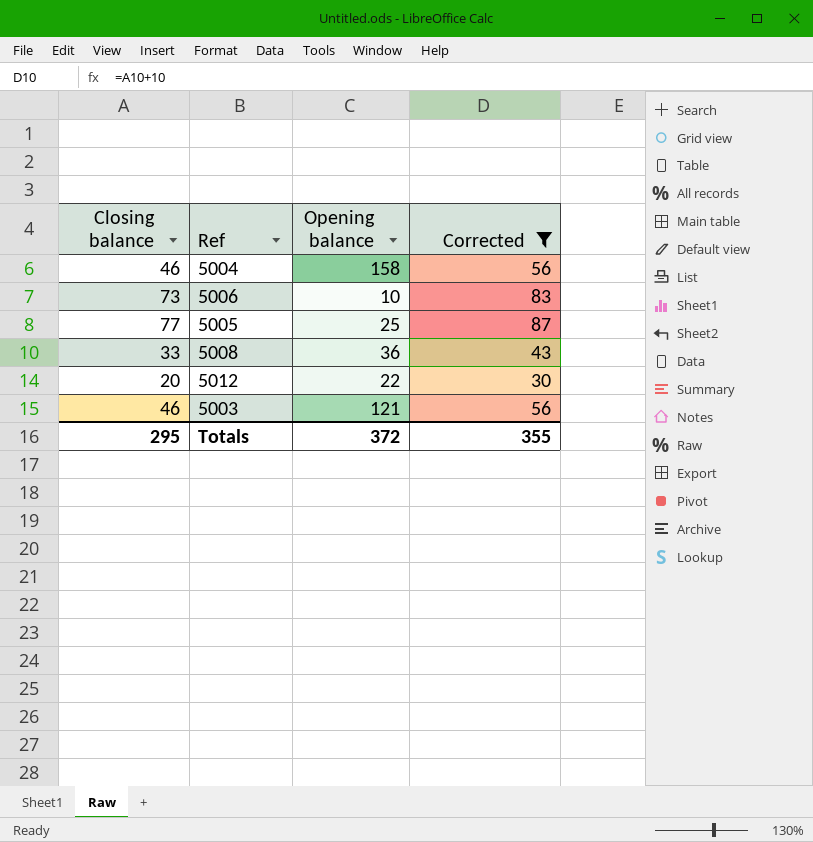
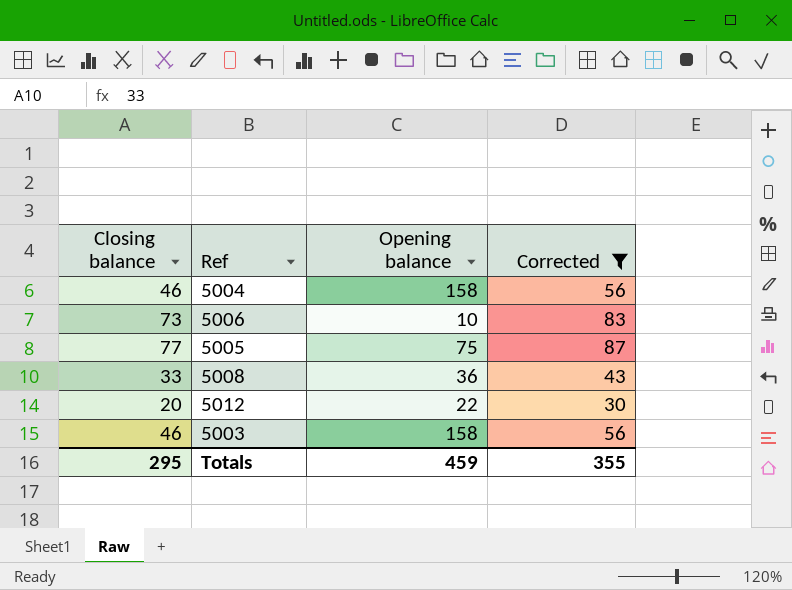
5005 | Opening balance: 25 -> 75
5003 | Opening balance: 121 -> 158
Totals | Opening balance: 372 -> 459

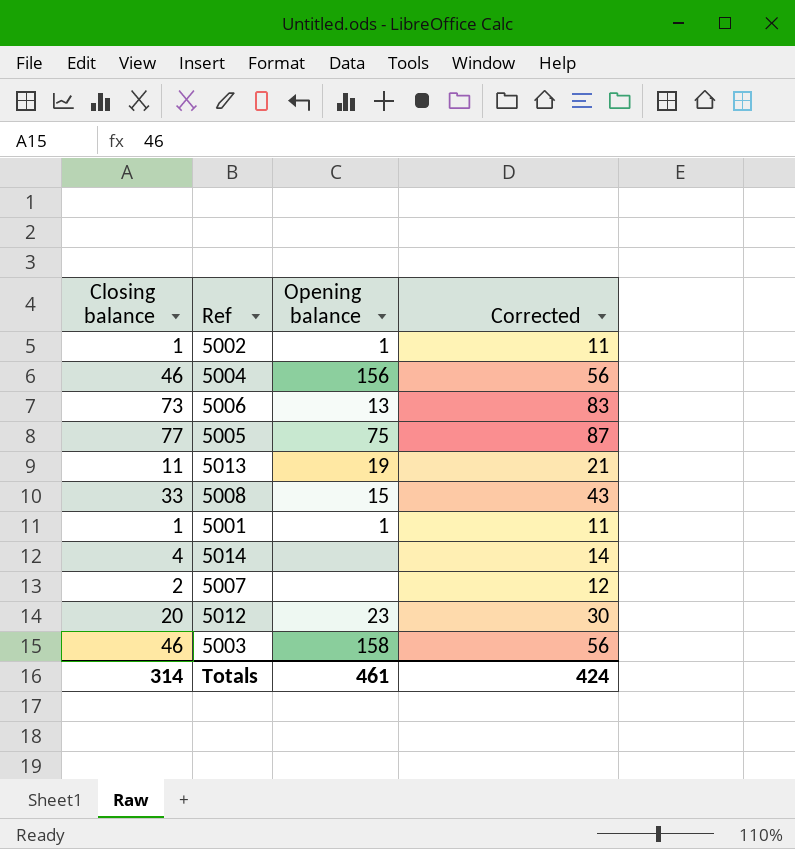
filter: Corrected >= 30 -> none
5004 | Opening balance: 158 -> 156
5006 | Opening balance: 10 -> 13
5008 | Opening balance: 36 -> 15
5012 | Opening balance: 22 -> 23
Totals | Closing balance: 295 -> 314
Totals | Opening balance: 459 -> 461
Totals | Corrected: 355 -> 424

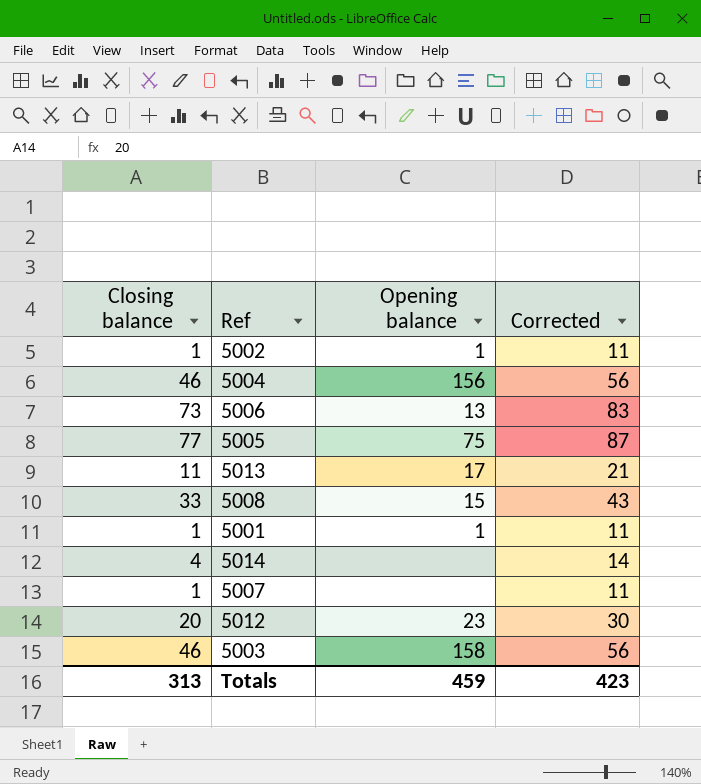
5013 | Opening balance: 19 -> 17
5007 | Closing balance: 2 -> 1
5007 | Corrected: 12 -> 11
Totals | Closing balance: 314 -> 313
Totals | Opening balance: 461 -> 459
Totals | Corrected: 424 -> 423

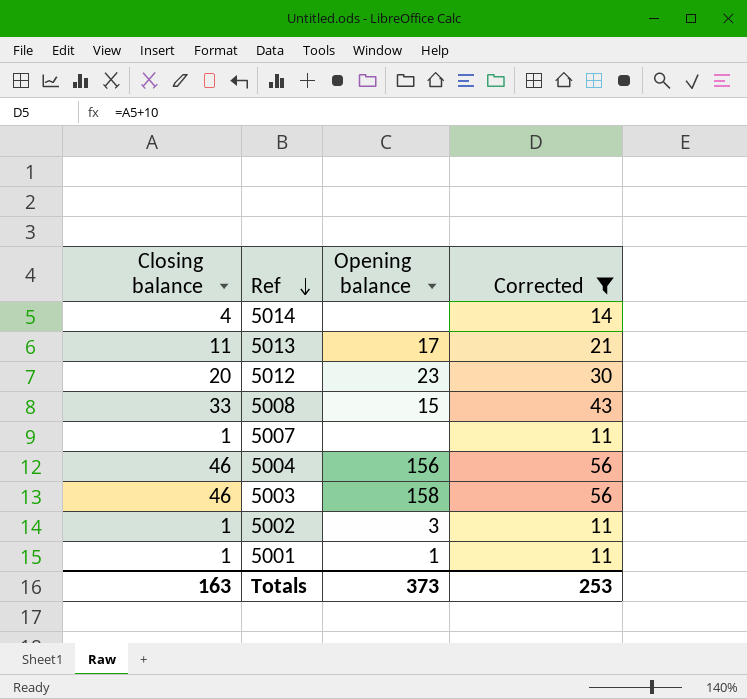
filter: none -> Corrected <= 56
row order: none -> Ref descending
5002 | Opening balance: 1 -> 3
Totals | Closing balance: 313 -> 163
Totals | Opening balance: 459 -> 373
Totals | Corrected: 423 -> 253

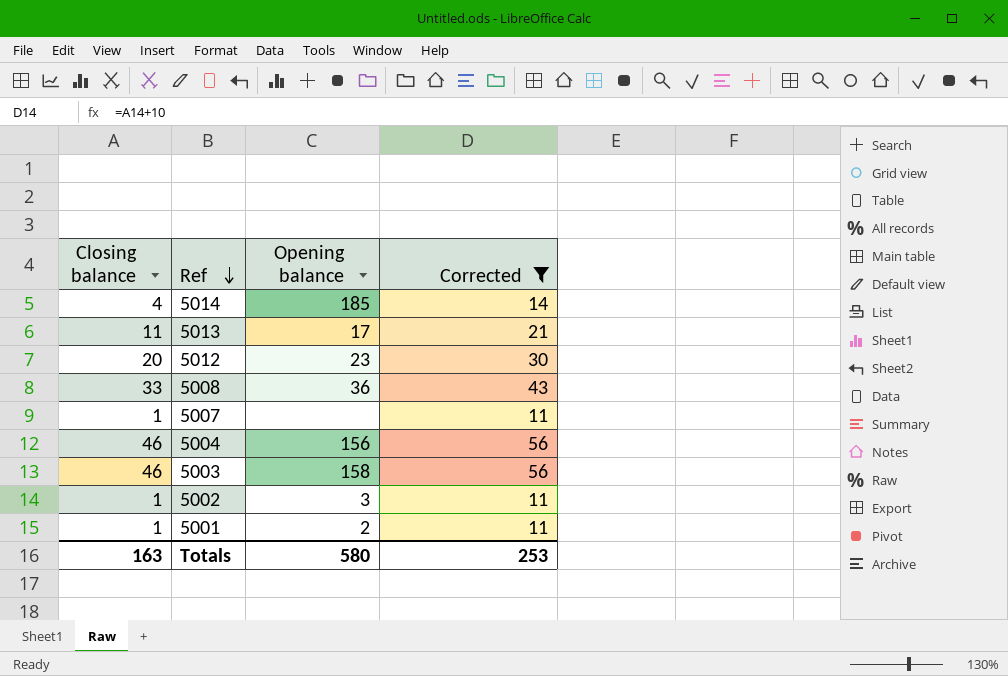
5014 | Opening balance: none -> 185
5008 | Opening balance: 15 -> 36
5001 | Opening balance: 1 -> 2
Totals | Opening balance: 373 -> 580

